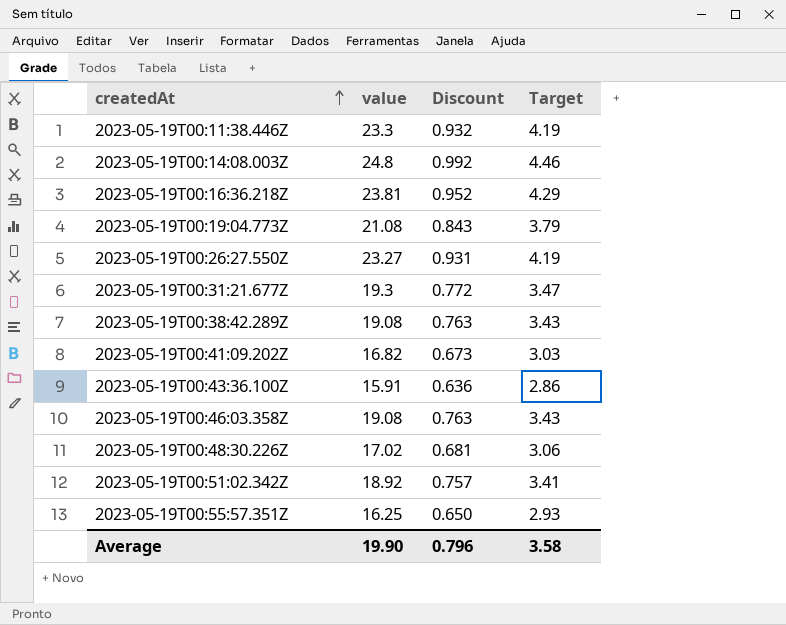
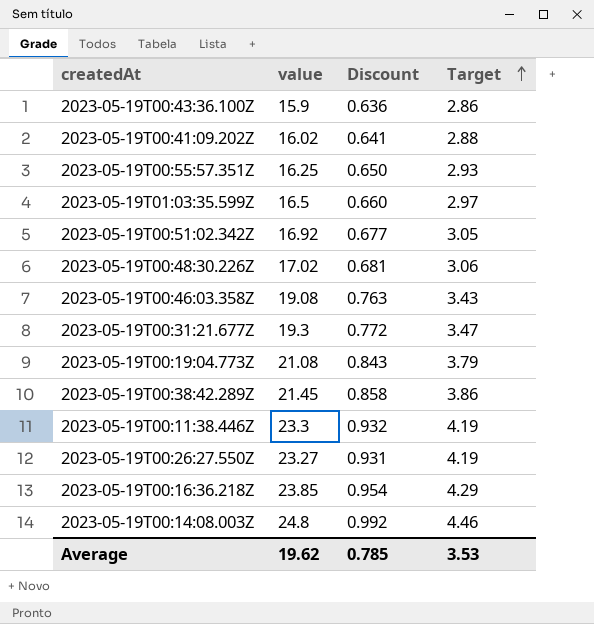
row order: createdAt ascending -> Target ascending
2023-05-19T00:43:36.100Z | value: 15.91 -> 15.9
2023-05-19T00:41:09.202Z | value: 16.82 -> 16.02
2023-05-19T00:41:09.202Z | Discount: 0.673 -> 0.641
2023-05-19T00:41:09.202Z | Target: 3.03 -> 2.88
row 2023-05-19T01:03:35.599Z: none -> 16.5 | 0.660 | 2.97
2023-05-19T00:51:02.342Z | value: 18.92 -> 16.92
2023-05-19T00:51:02.342Z | Discount: 0.757 -> 0.677
2023-05-19T00:51:02.342Z | Target: 3.41 -> 3.05
2023-05-19T00:38:42.289Z | value: 19.08 -> 21.45
2023-05-19T00:38:42.289Z | Discount: 0.763 -> 0.858
2023-05-19T00:38:42.289Z | Target: 3.43 -> 3.86
2023-05-19T00:16:36.218Z | value: 23.81 -> 23.85
2023-05-19T00:16:36.218Z | Discount: 0.952 -> 0.954
Average | value: 19.90 -> 19.62
Average | Discount: 0.796 -> 0.785
Average | Target: 3.58 -> 3.53

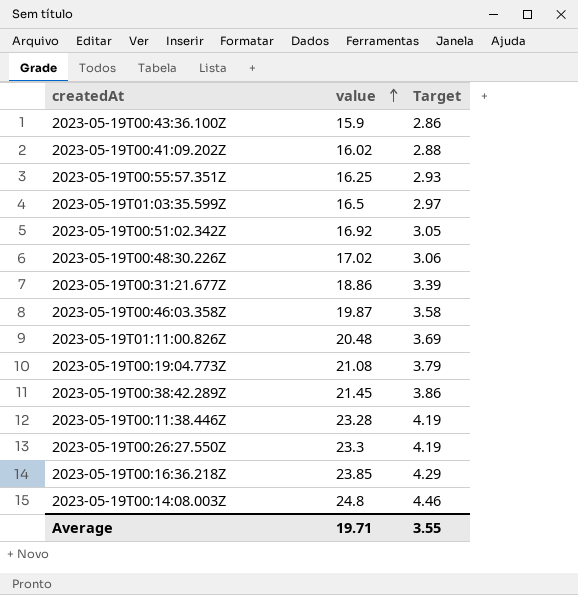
row order: Target ascending -> value ascending
column Discount | formula: [value] * 0.04 -> none
2023-05-19T00:31:21.677Z | value: 19.3 -> 18.86
2023-05-19T00:31:21.677Z | Target: 3.47 -> 3.39
2023-05-19T00:46:03.358Z | value: 19.08 -> 19.87
2023-05-19T00:46:03.358Z | Target: 3.43 -> 3.58
row 2023-05-19T01:11:00.826Z: none -> 20.48 | 3.69
2023-05-19T00:11:38.446Z | value: 23.3 -> 23.28
2023-05-19T00:26:27.550Z | value: 23.27 -> 23.3
Average | value: 19.62 -> 19.71
Average | Target: 3.53 -> 3.55

